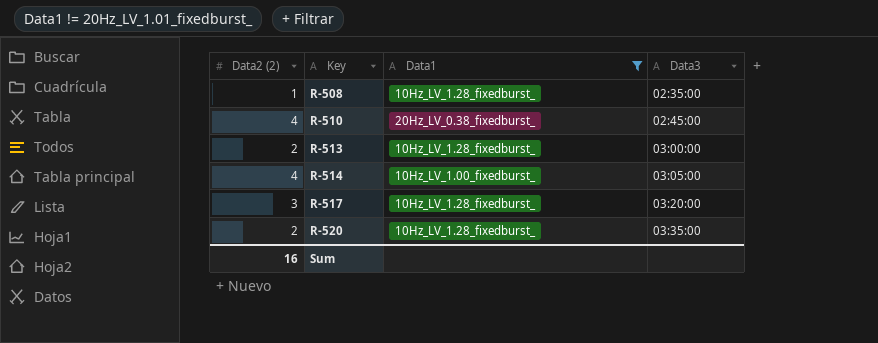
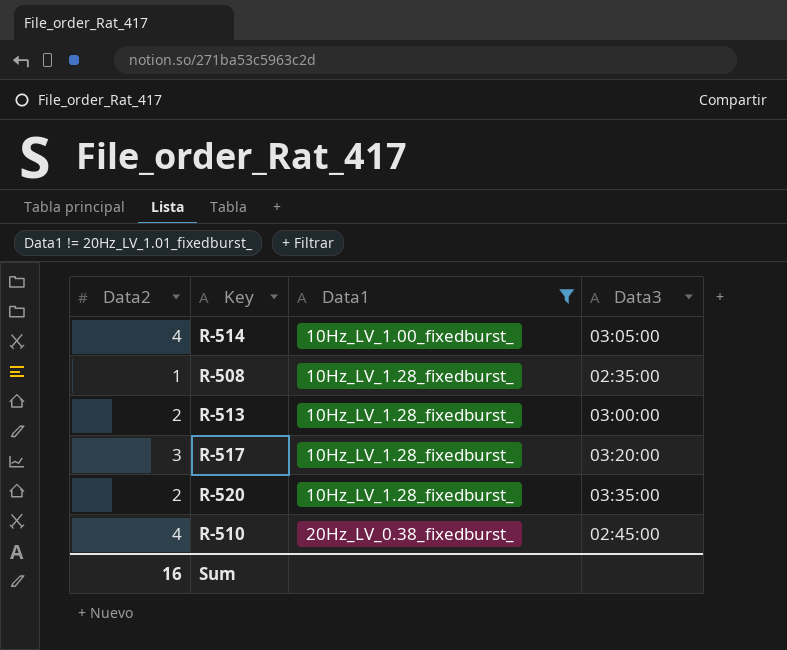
row order: Key ascending -> Data1 ascending
column name: Data2 (2) -> Data2

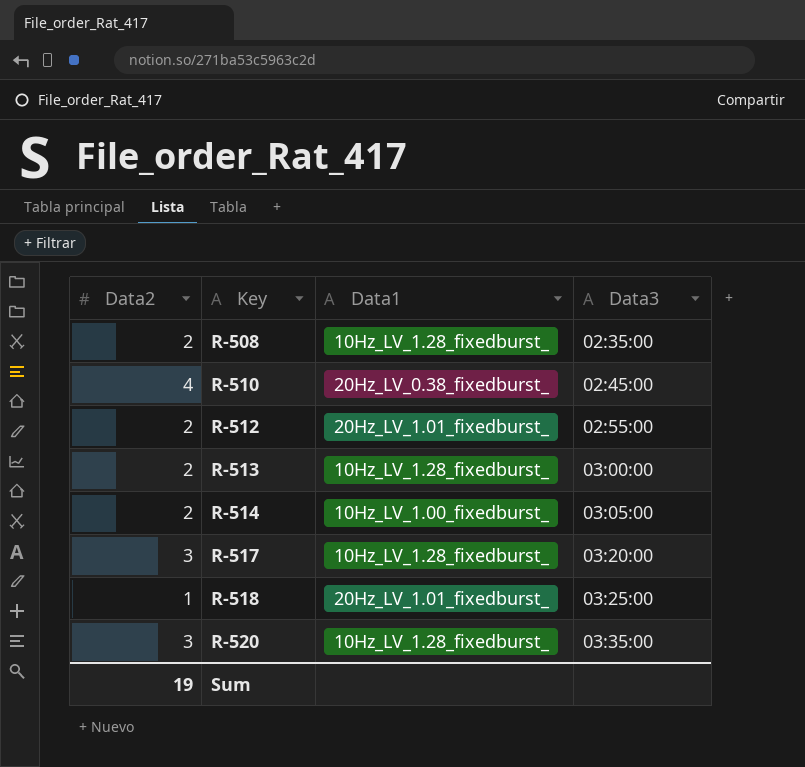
filter: Data1 != 20Hz_LV_1.01_fixedburst_ -> none
row order: Data1 ascending -> Key ascending
R-508 | Data2: 1 -> 2
R-514 | Data2: 4 -> 2
R-520 | Data2: 2 -> 3
Sum | Data2: 16 -> 19

